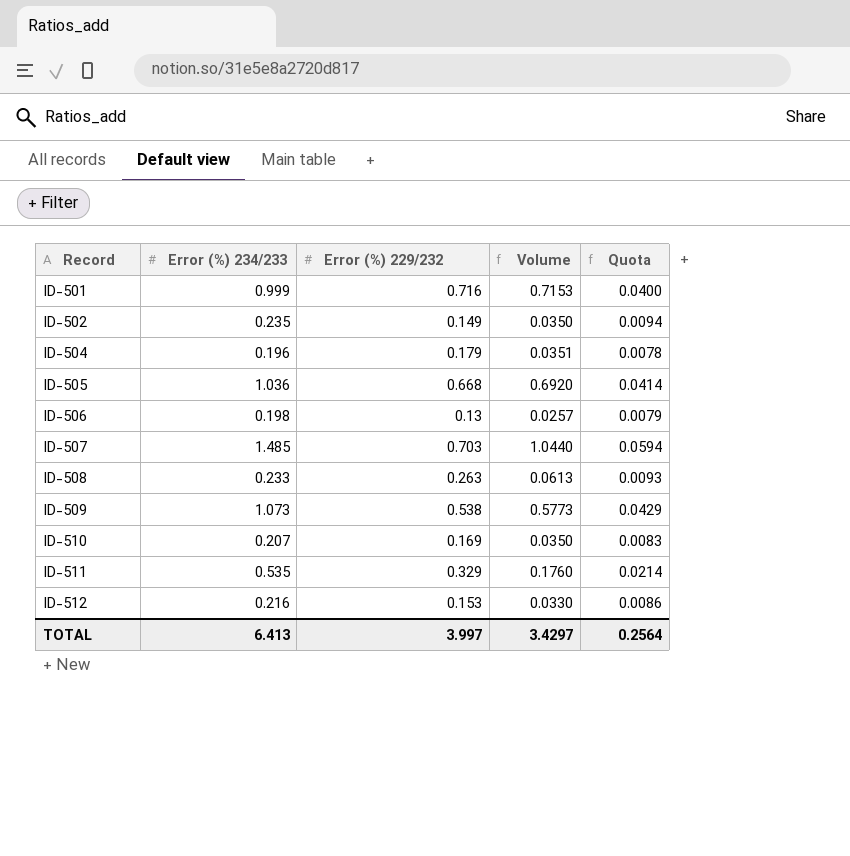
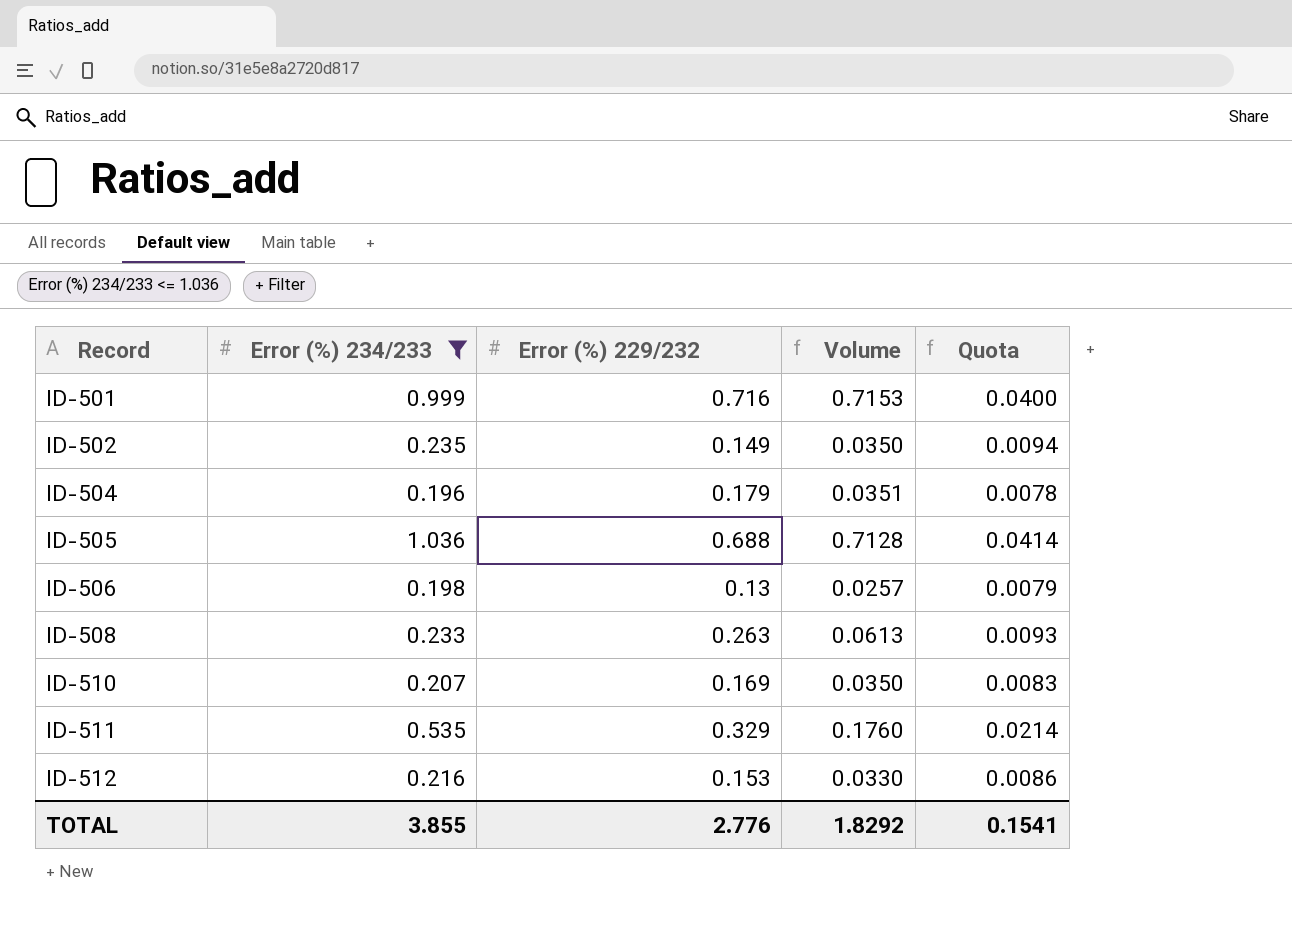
filter: none -> Error (%) 234/233 <= 1.036
ID-505 | Error (%) 229/232: 0.668 -> 0.688
ID-505 | Volume: 0.6920 -> 0.7128
TOTAL | Error (%) 234/233: 6.413 -> 3.855
TOTAL | Error (%) 229/232: 3.997 -> 2.776
TOTAL | Volume: 3.4297 -> 1.8292
TOTAL | Quota: 0.2564 -> 0.1541

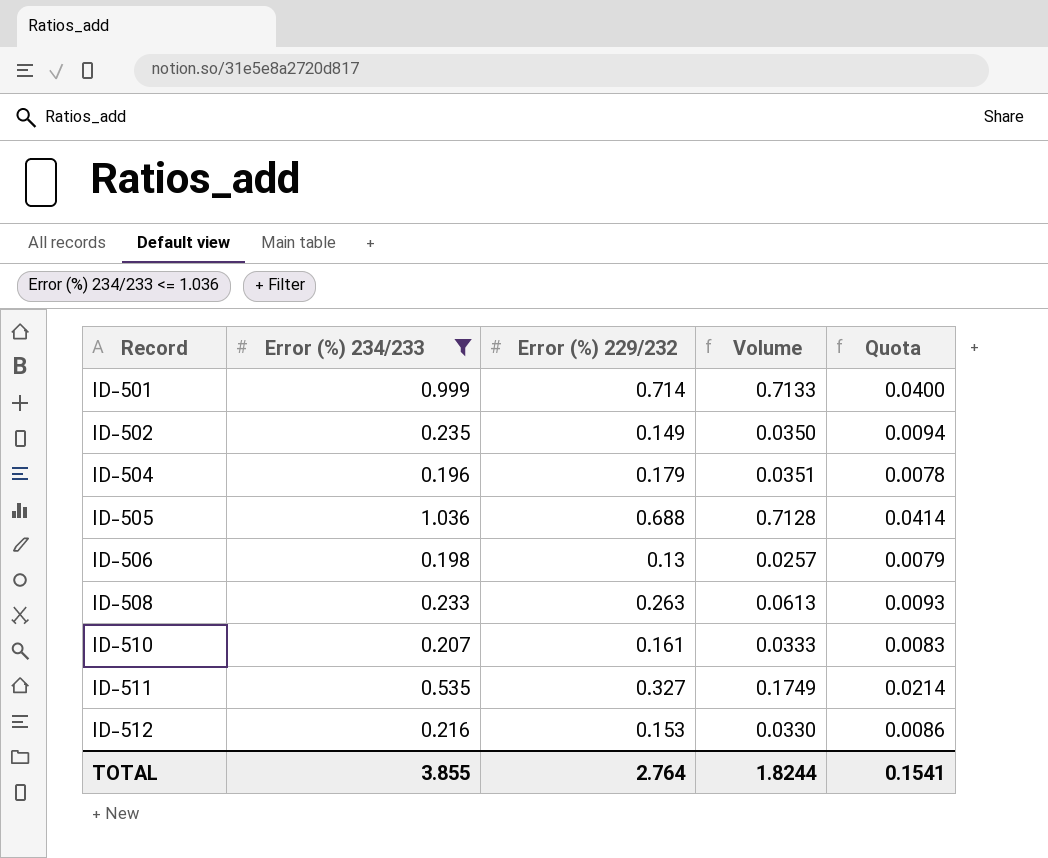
ID-501 | Error (%) 229/232: 0.716 -> 0.714
ID-501 | Volume: 0.7153 -> 0.7133
ID-510 | Error (%) 229/232: 0.169 -> 0.161
ID-510 | Volume: 0.0350 -> 0.0333
ID-511 | Error (%) 229/232: 0.329 -> 0.327
ID-511 | Volume: 0.1760 -> 0.1749
TOTAL | Error (%) 229/232: 2.776 -> 2.764
TOTAL | Volume: 1.8292 -> 1.8244

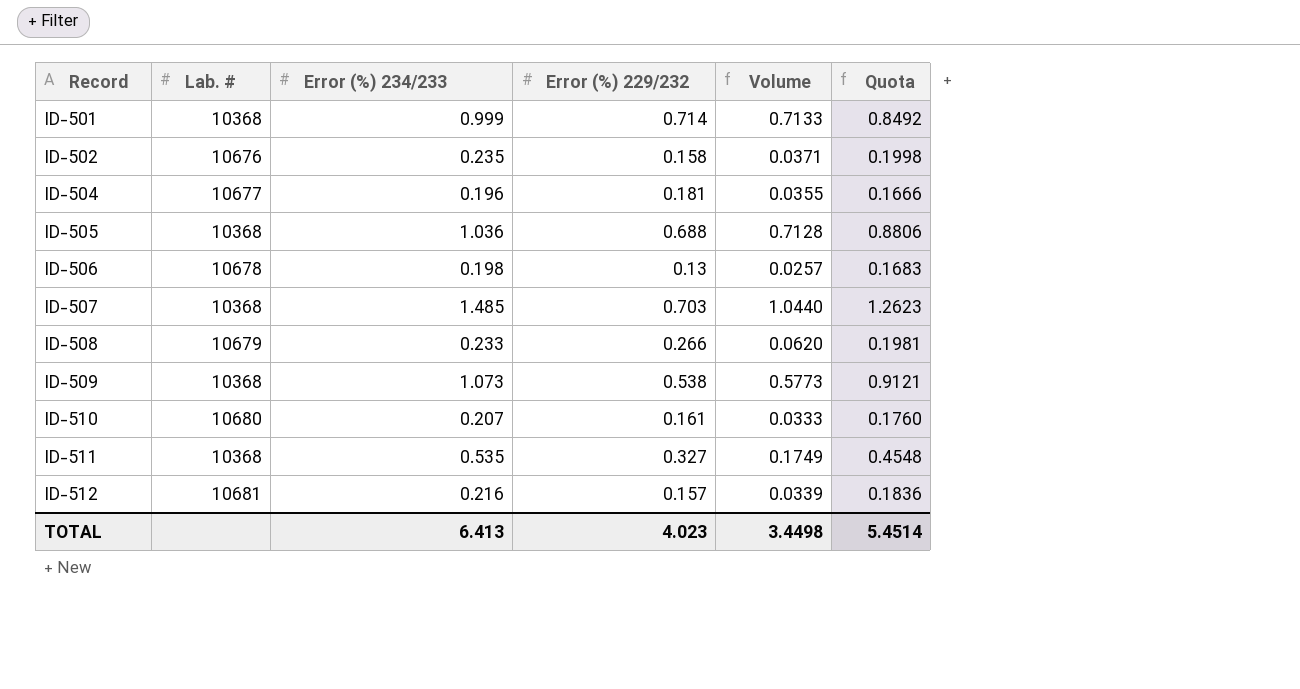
filter: Error (%) 234/233 <= 1.036 -> none
column Lab. # | position: none -> 2
column Quota | formula: [Error (%) 234/233] * 0.04 -> [Error (%) 234/233] * 0.85
ID-502 | Error (%) 229/232: 0.149 -> 0.158
ID-502 | Volume: 0.0350 -> 0.0371
ID-504 | Error (%) 229/232: 0.179 -> 0.181
ID-504 | Volume: 0.0351 -> 0.0355
ID-508 | Error (%) 229/232: 0.263 -> 0.266
ID-508 | Volume: 0.0613 -> 0.0620
ID-512 | Error (%) 229/232: 0.153 -> 0.157
ID-512 | Volume: 0.0330 -> 0.0339
TOTAL | Error (%) 234/233: 3.855 -> 6.413
TOTAL | Error (%) 229/232: 2.764 -> 4.023
TOTAL | Volume: 1.8244 -> 3.4498
TOTAL | Quota: 0.1541 -> 5.4514

